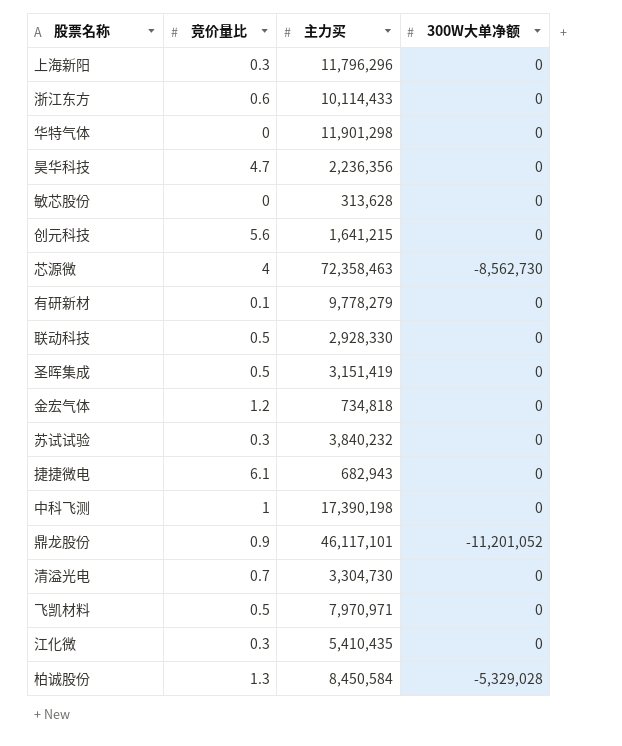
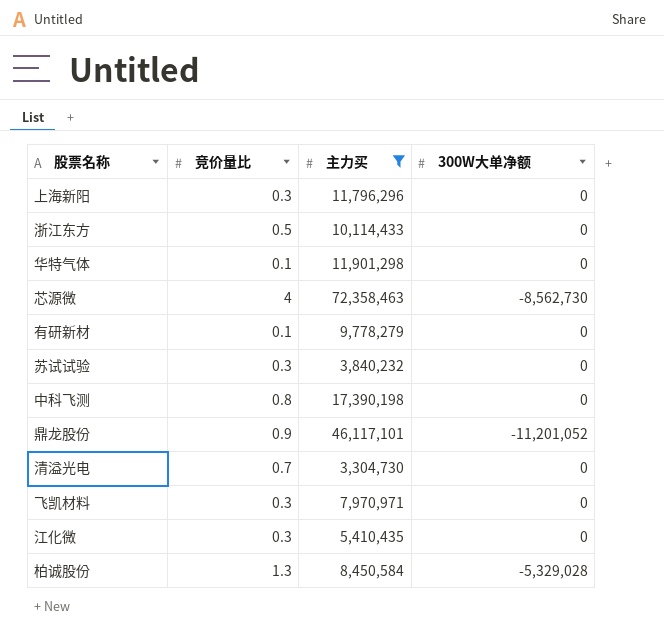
filter: none -> 主力买 >= 3,304,730
浙江东方 | 竞价量比: 0.6 -> 0.5
华特气体 | 竞价量比: 0 -> 0.1
中科飞测 | 竞价量比: 1 -> 0.8
飞凯材料 | 竞价量比: 0.5 -> 0.3

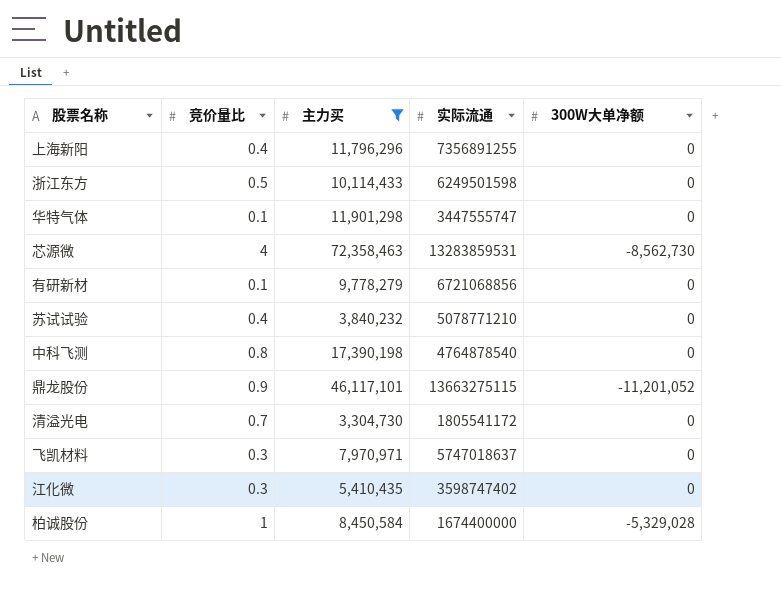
column 实际流通 | position: none -> 4
上海新阳 | 竞价量比: 0.3 -> 0.4
苏试试验 | 竞价量比: 0.3 -> 0.4
柏诚股份 | 竞价量比: 1.3 -> 1

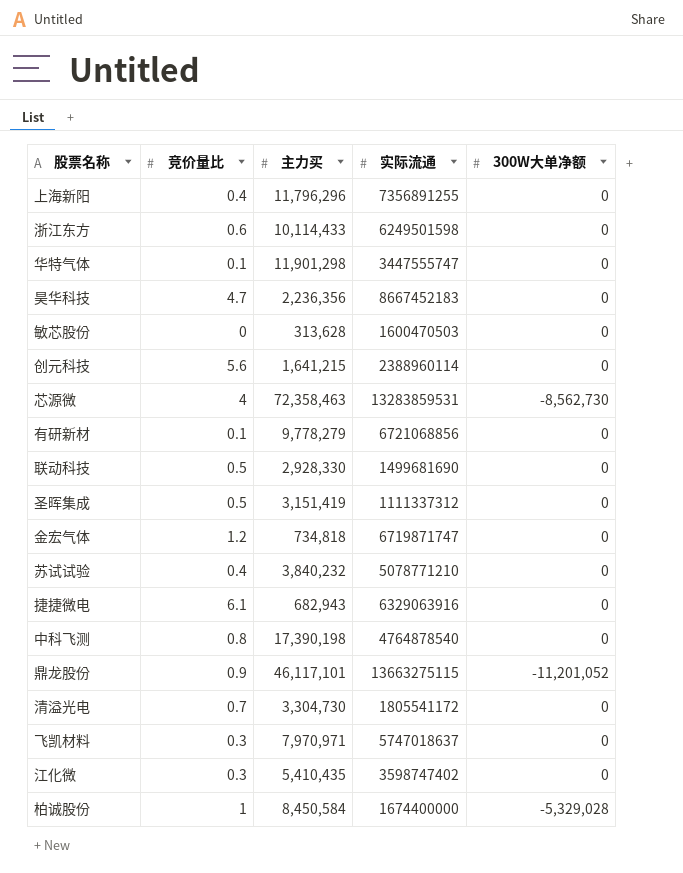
filter: 主力买 >= 3,304,730 -> none
浙江东方 | 竞价量比: 0.5 -> 0.6

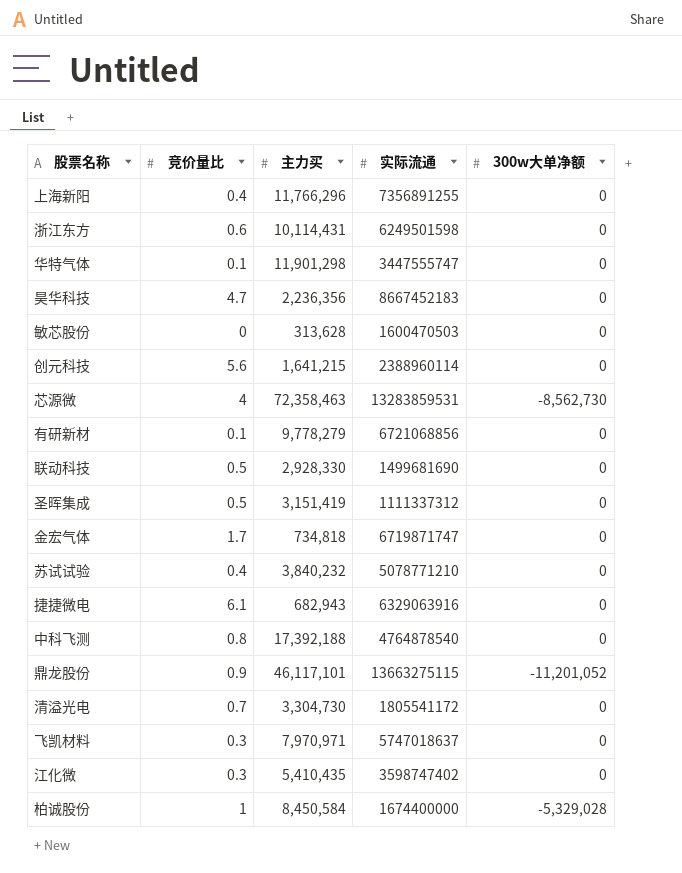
column name: 300W大单净额 -> 300w大单净额
上海新阳 | 主力买: 11,796,296 -> 11,766,296
浙江东方 | 主力买: 10,114,433 -> 10,114,431
金宏气体 | 竞价量比: 1.2 -> 1.7
中科飞测 | 主力买: 17,390,198 -> 17,392,188

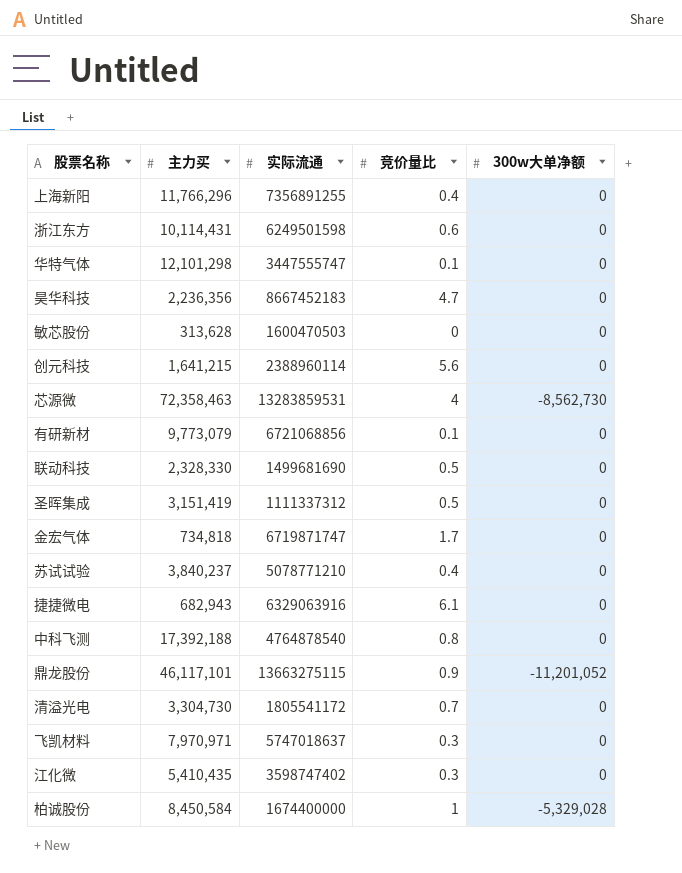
column 竞价量比 | position: 2 -> 4
华特气体 | 主力买: 11,901,298 -> 12,101,298
有研新材 | 主力买: 9,778,279 -> 9,773,079
联动科技 | 主力买: 2,928,330 -> 2,328,330
苏试试验 | 主力买: 3,840,232 -> 3,840,237

